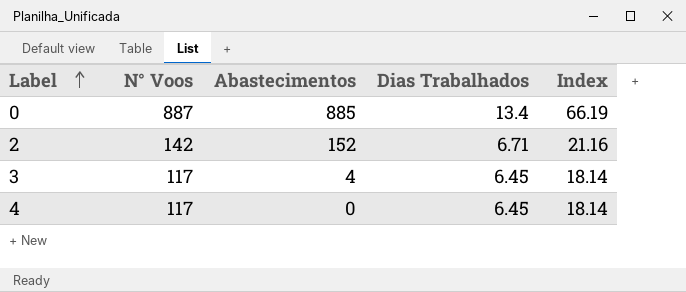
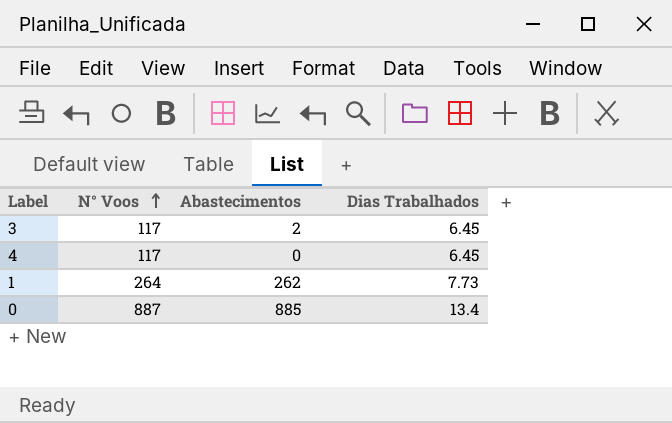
row order: Label ascending -> N° Voos ascending
column Index | formula: [N° Voos] / [Dias Trabalhados] -> none
row 2: 142 | 152 | 6.71 | 21.16 -> none
3 | Abastecimentos: 4 -> 2
row 1: none -> 264 | 262 | 7.73

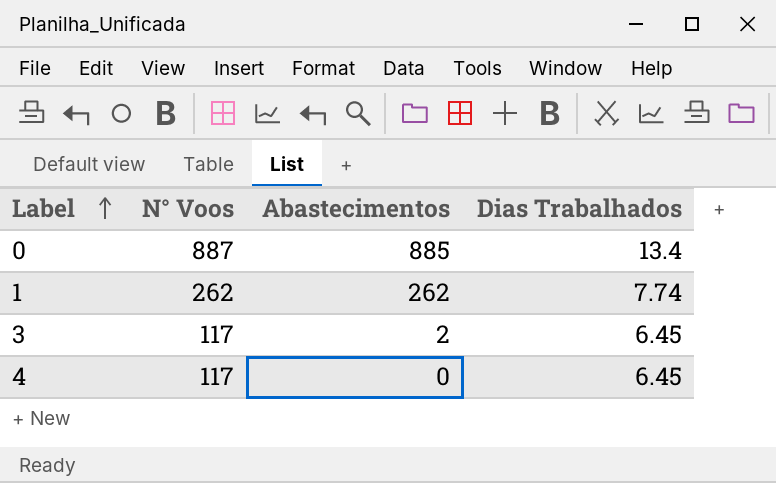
row order: N° Voos ascending -> Label ascending
1 | N° Voos: 264 -> 262
1 | Dias Trabalhados: 7.73 -> 7.74

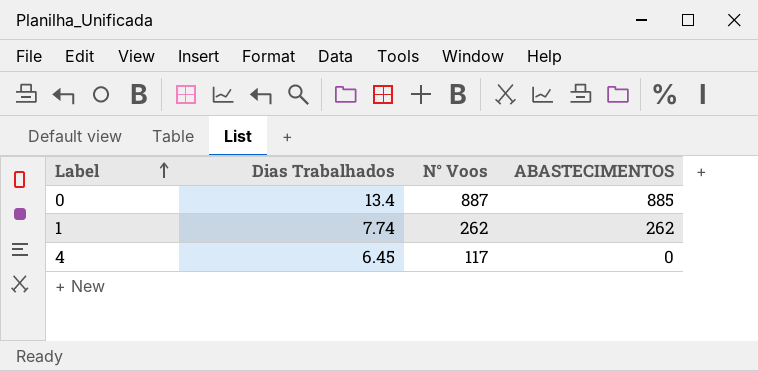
column Dias Trabalhados | position: 4 -> 2
column name: Abastecimentos -> ABASTECIMENTOS
row 3: 117 | 2 | 6.45 -> none

